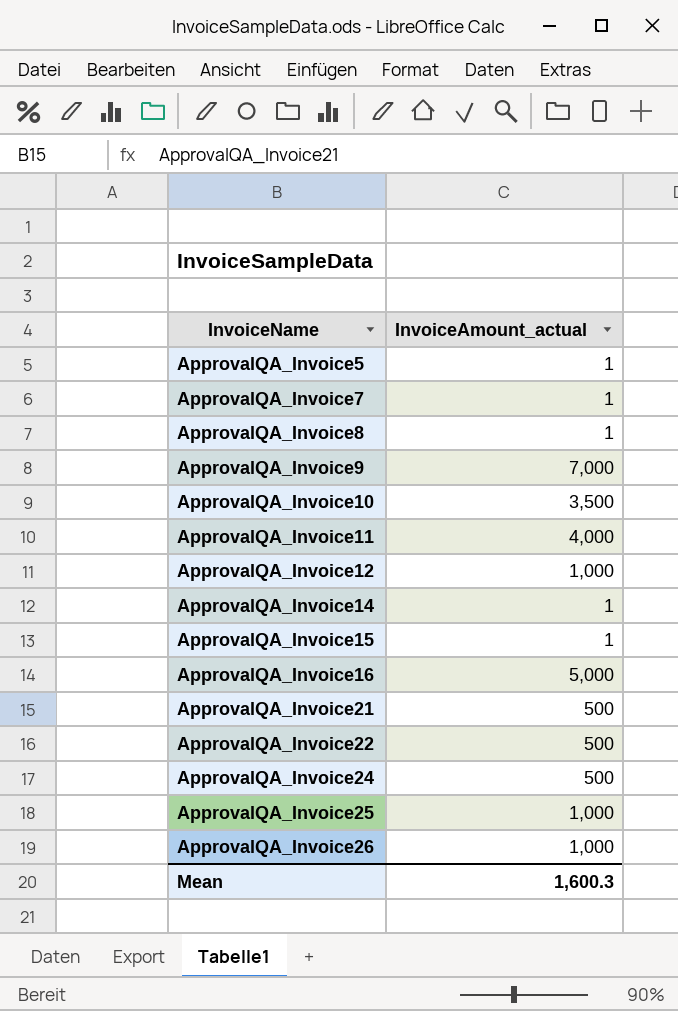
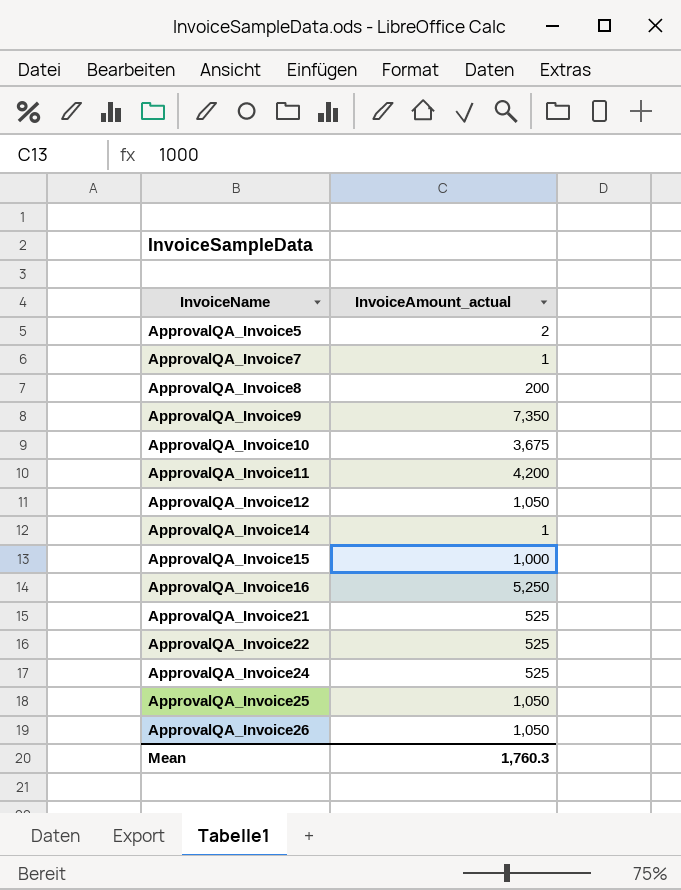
ApprovalQA_Invoice5 | InvoiceAmount_actual: 1 -> 2
ApprovalQA_Invoice8 | InvoiceAmount_actual: 1 -> 200
ApprovalQA_Invoice9 | InvoiceAmount_actual: 7,000 -> 7,350
ApprovalQA_Invoice10 | InvoiceAmount_actual: 3,500 -> 3,675
ApprovalQA_Invoice11 | InvoiceAmount_actual: 4,000 -> 4,200
ApprovalQA_Invoice12 | InvoiceAmount_actual: 1,000 -> 1,050
ApprovalQA_Invoice15 | InvoiceAmount_actual: 1 -> 1,000
ApprovalQA_Invoice16 | InvoiceAmount_actual: 5,000 -> 5,250
ApprovalQA_Invoice21 | InvoiceAmount_actual: 500 -> 525
ApprovalQA_Invoice22 | InvoiceAmount_actual: 500 -> 525
ApprovalQA_Invoice24 | InvoiceAmount_actual: 500 -> 525
ApprovalQA_Invoice25 | InvoiceAmount_actual: 1,000 -> 1,050
ApprovalQA_Invoice26 | InvoiceAmount_actual: 1,000 -> 1,050
Mean | InvoiceAmount_actual: 1,600.3 -> 1,760.3

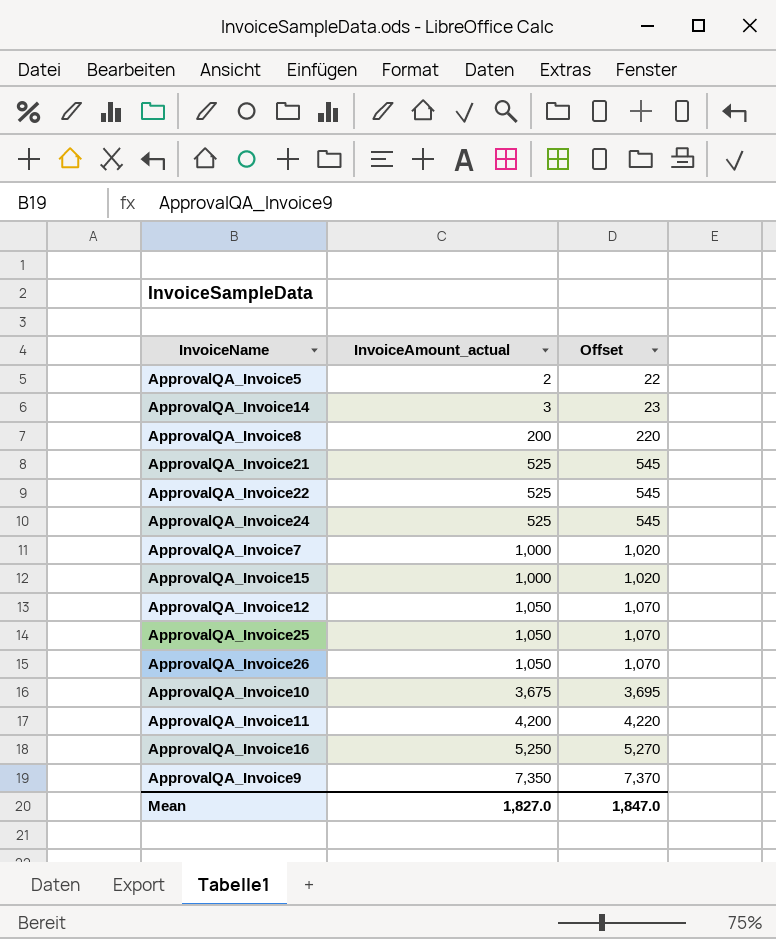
row order: InvoiceName ascending -> InvoiceAmount_actual ascending
column Offset | formula: none -> [InvoiceAmount_actual] + 20
ApprovalQA_Invoice14 | InvoiceAmount_actual: 1 -> 3
ApprovalQA_Invoice7 | InvoiceAmount_actual: 1 -> 1,000
Mean | InvoiceAmount_actual: 1,760.3 -> 1,827.0

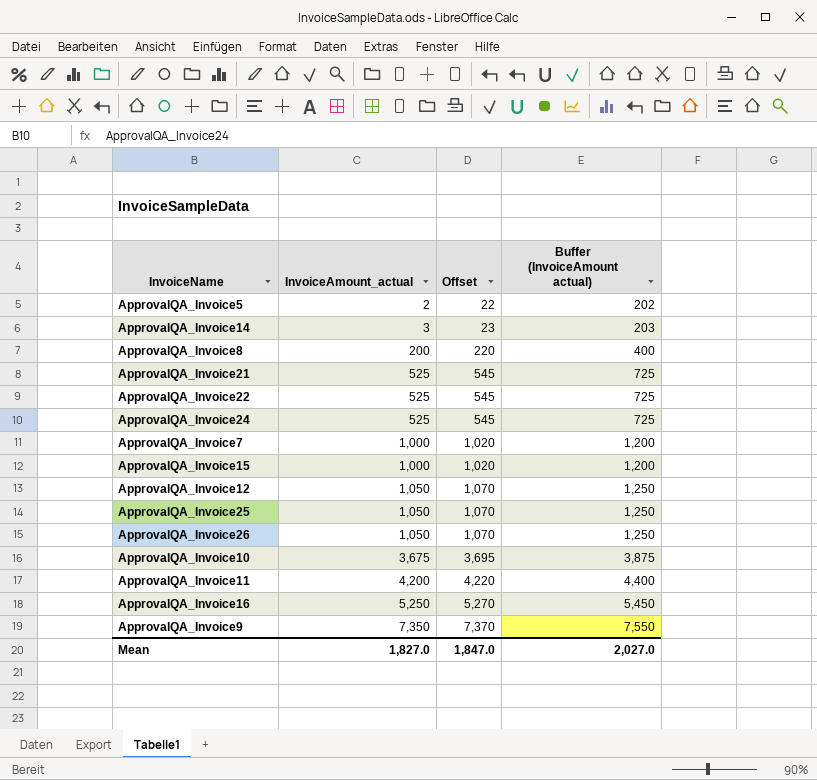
column Buffer (InvoiceAmount actual) | formula: none -> [InvoiceAmount_actual] + 200

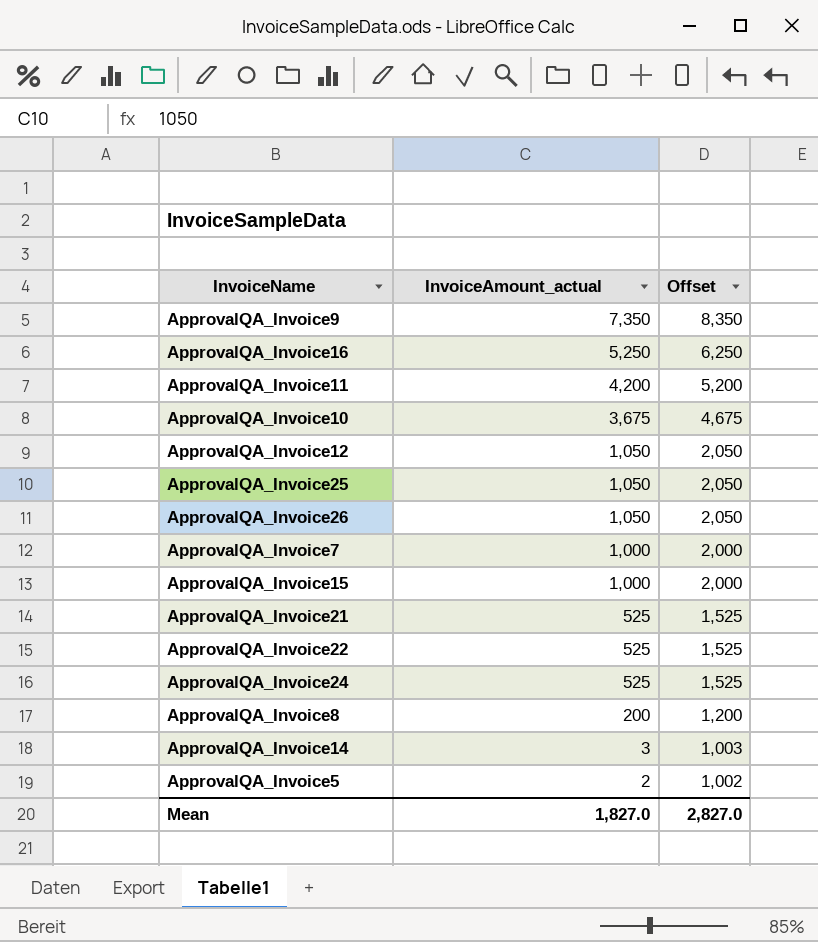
row order: InvoiceAmount_actual ascending -> InvoiceAmount_actual descending
column Buffer (InvoiceAmount actual) | formula: [InvoiceAmount_actual] + 200 -> none
column Offset | formula: [InvoiceAmount_actual] + 20 -> [InvoiceAmount_actual] + 1000
Mean | Offset: 1,847.0 -> 2,827.0

